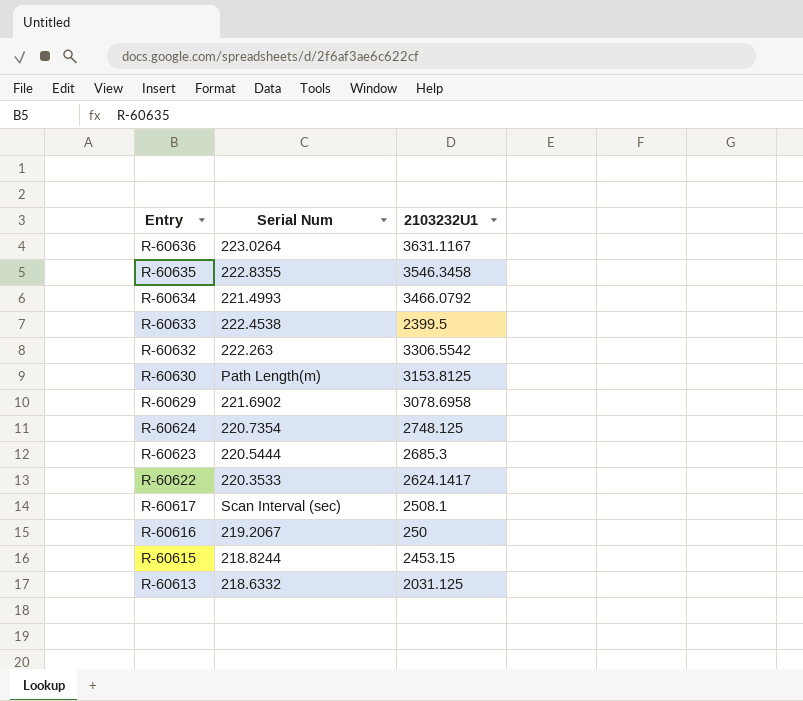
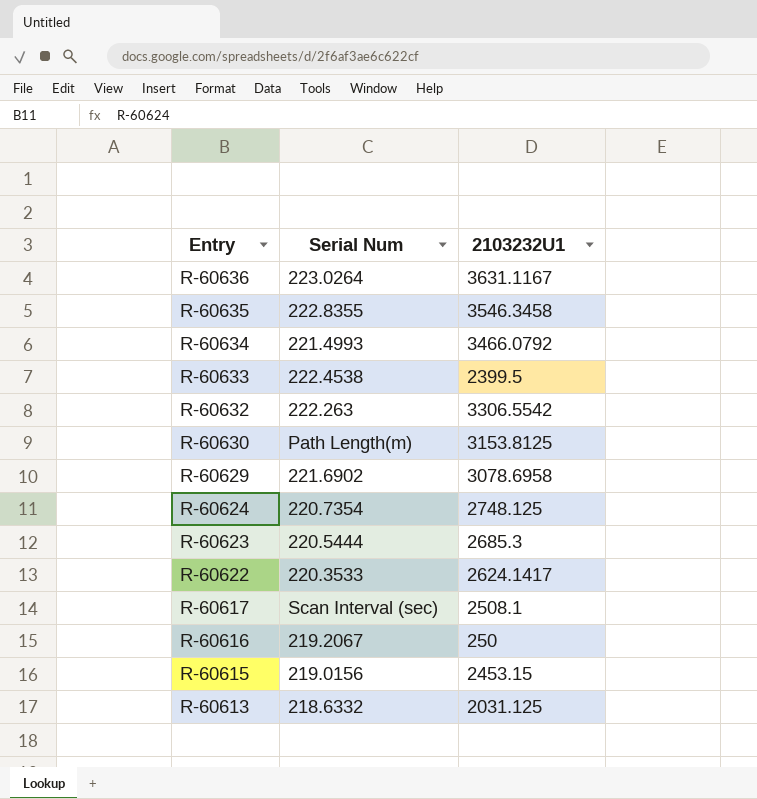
R-60615 | Serial Num: 218.8244 -> 219.0156

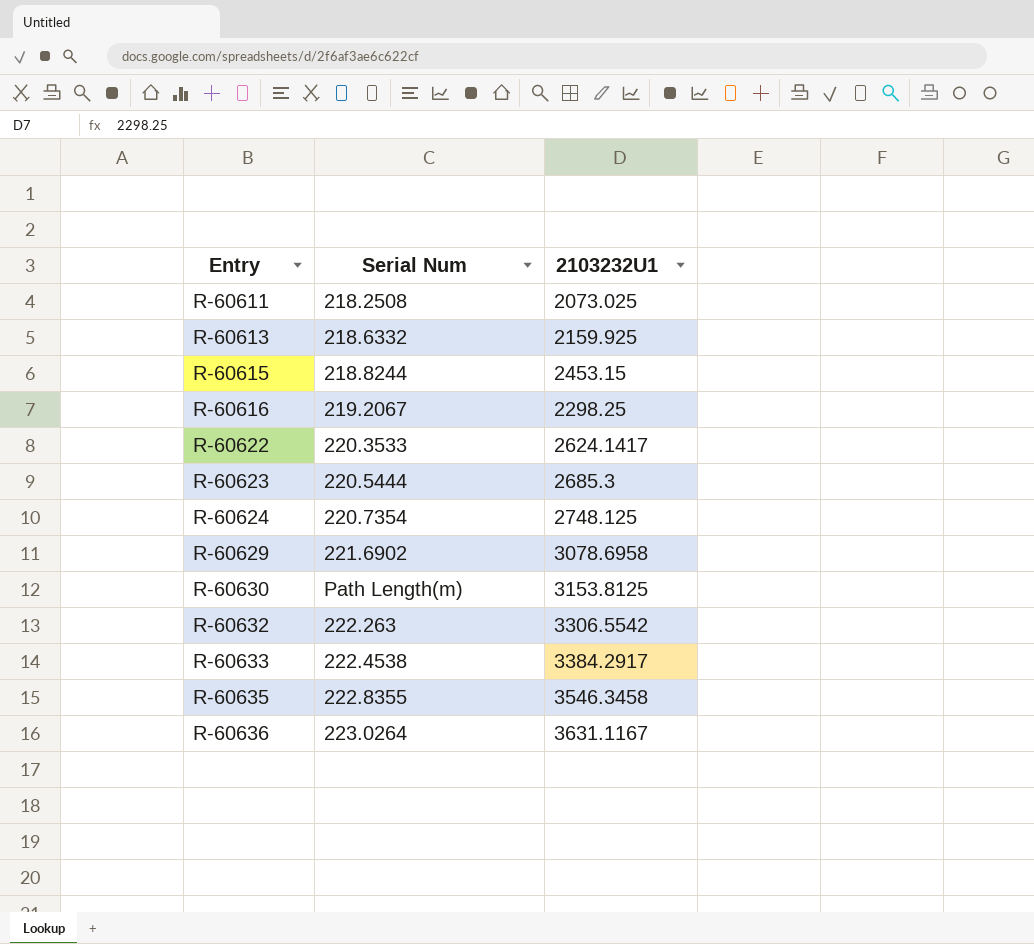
row order: Entry descending -> Entry ascending
row R-60634: 221.4993 | 3466.0792 -> none
row R-60617: Scan Interval (sec) | 2508.1 -> none
row R-60611: none -> 218.2508 | 2073.025
R-60613 | 2103232U1: 2031.125 -> 2159.925
R-60615 | Serial Num: 219.0156 -> 218.8244
R-60616 | 2103232U1: 250 -> 2298.25
R-60633 | 2103232U1: 2399.5 -> 3384.2917

